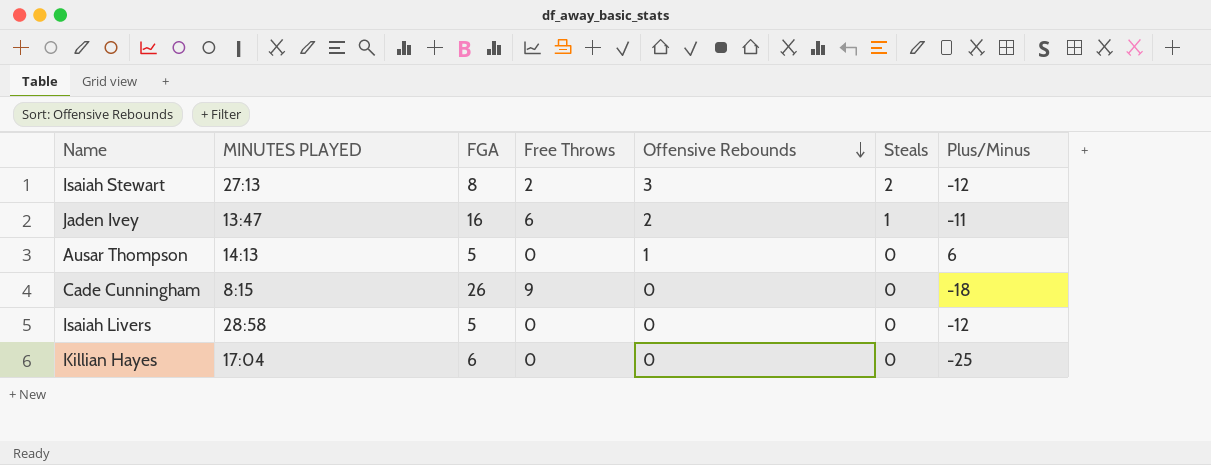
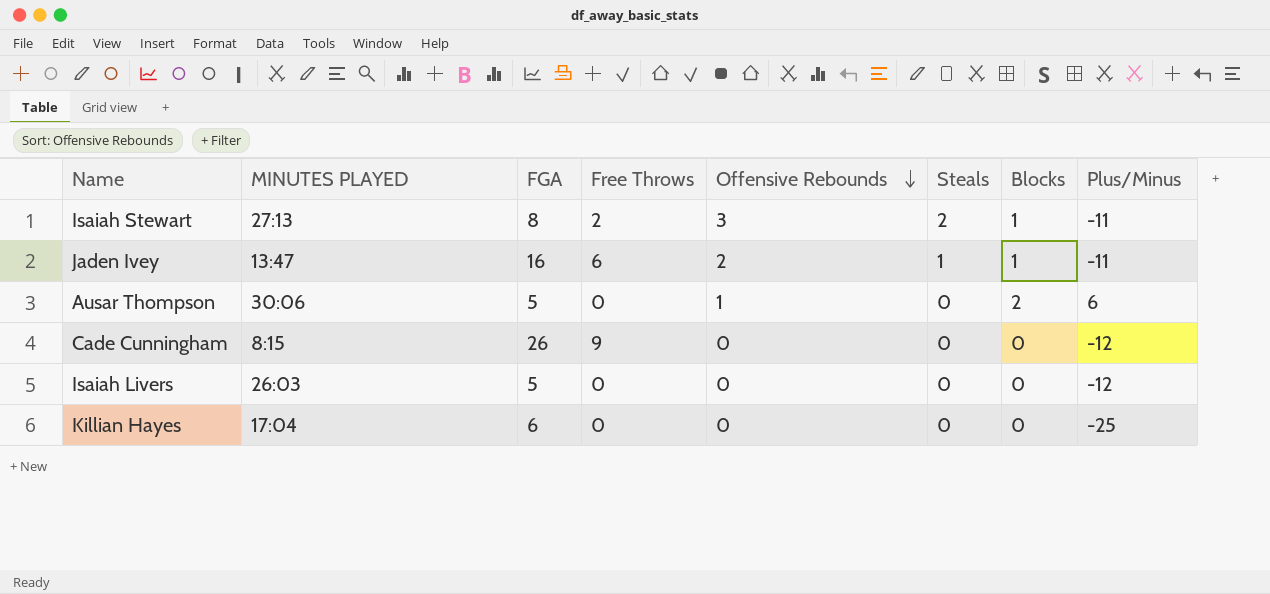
column Blocks | position: none -> 7
Isaiah Stewart | Plus/Minus: -12 -> -11
Ausar Thompson | MINUTES PLAYED: 14:13 -> 30:06
Cade Cunningham | Plus/Minus: -18 -> -12
Isaiah Livers | MINUTES PLAYED: 28:58 -> 26:03

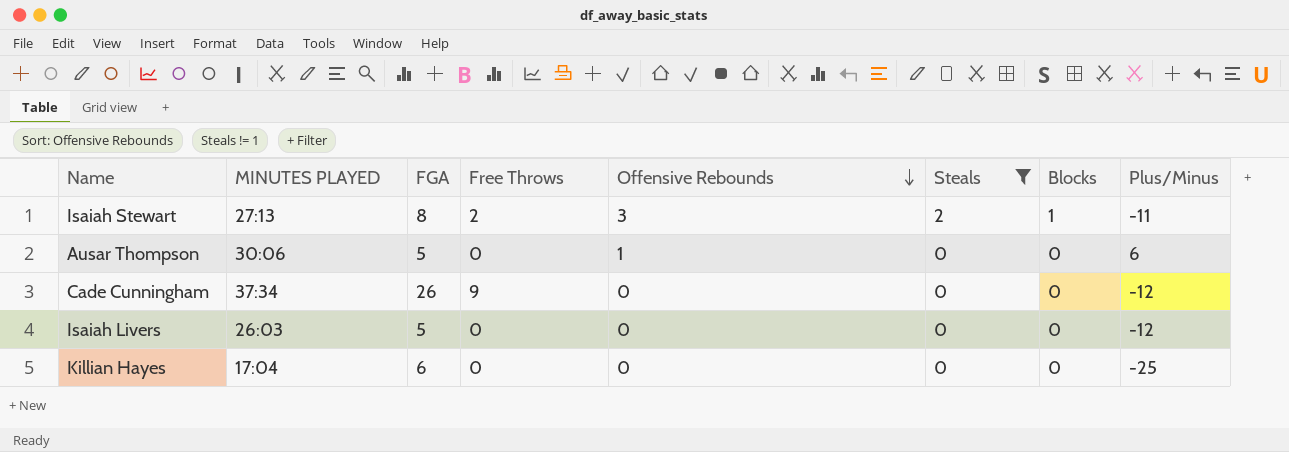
filter: none -> Steals != 1
Ausar Thompson | Blocks: 2 -> 0
Cade Cunningham | MINUTES PLAYED: 8:15 -> 37:34

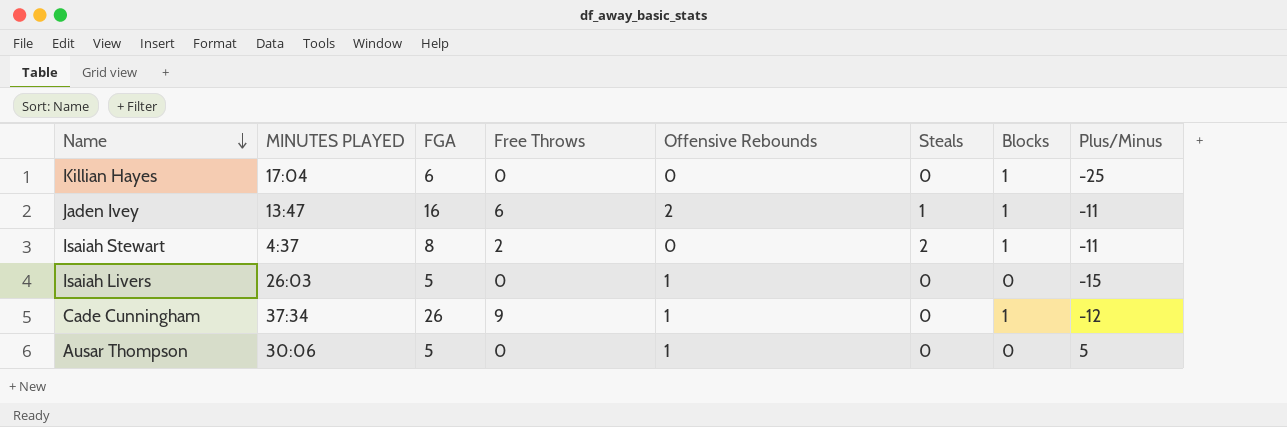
filter: Steals != 1 -> none
row order: Offensive Rebounds descending -> Name descending
Killian Hayes | Blocks: 0 -> 1
Isaiah Stewart | MINUTES PLAYED: 27:13 -> 4:37
Isaiah Stewart | Offensive Rebounds: 3 -> 0
Isaiah Livers | Offensive Rebounds: 0 -> 1
Isaiah Livers | Plus/Minus: -12 -> -15
Cade Cunningham | Offensive Rebounds: 0 -> 1
Cade Cunningham | Blocks: 0 -> 1
Ausar Thompson | Plus/Minus: 6 -> 5

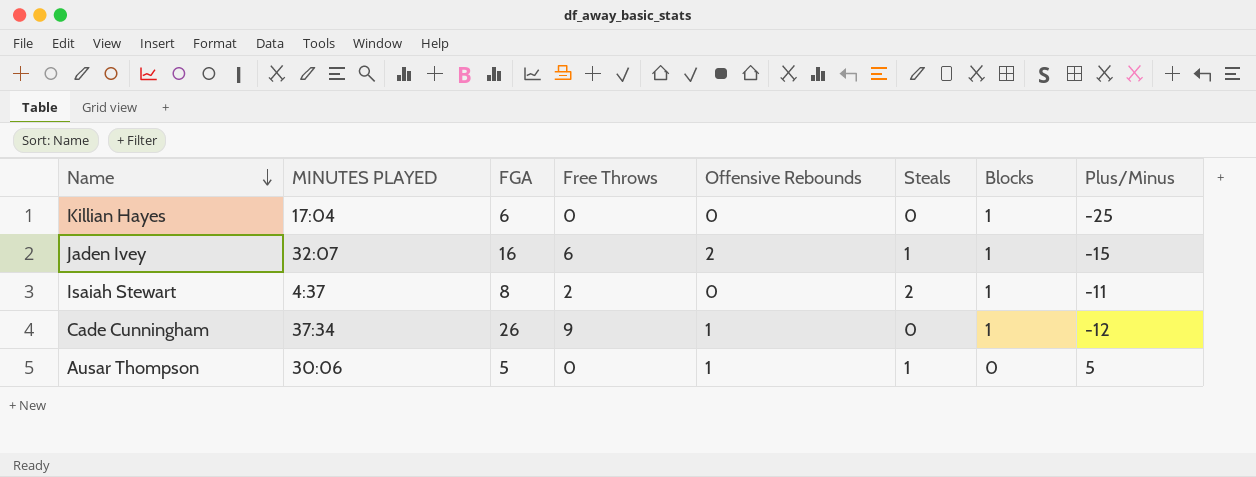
row Isaiah Livers: 26:03 | 5 | 0 | 1 | 0 | 0 | -15 -> none
Jaden Ivey | MINUTES PLAYED: 13:47 -> 32:07
Jaden Ivey | Plus/Minus: -11 -> -15
Ausar Thompson | Steals: 0 -> 1

